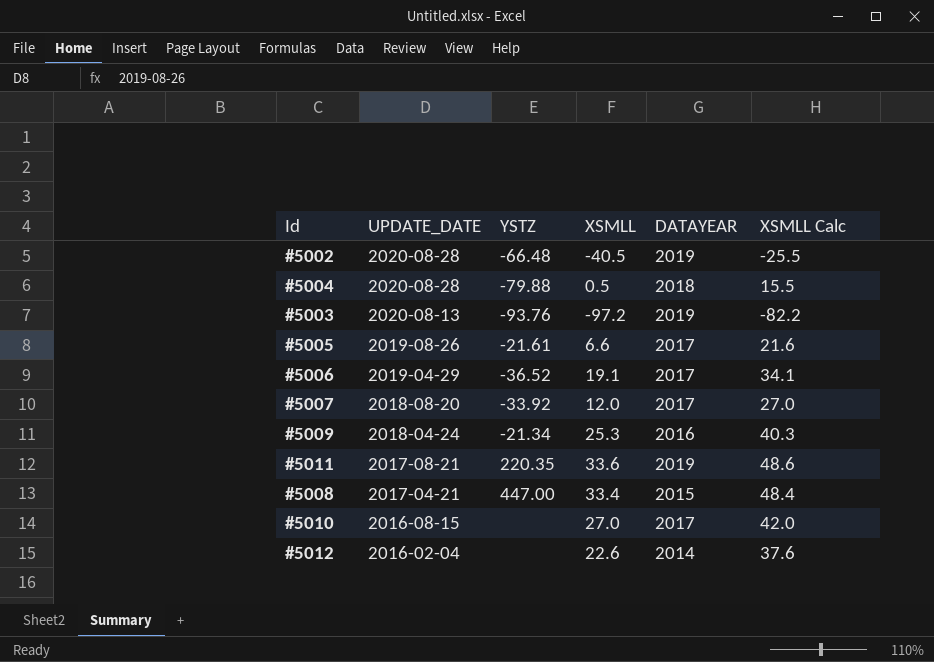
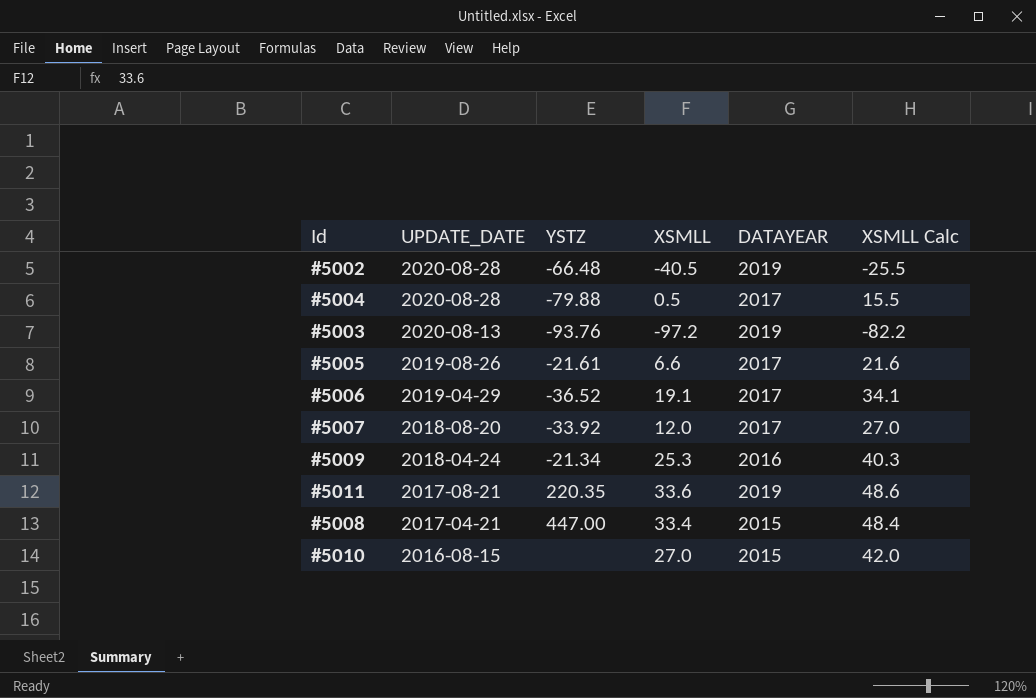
row #5012: 2016-02-04 | none | 22.6 | 2014 | 37.6 -> none
#5004 | DATAYEAR: 2018 -> 2017
#5010 | DATAYEAR: 2017 -> 2015

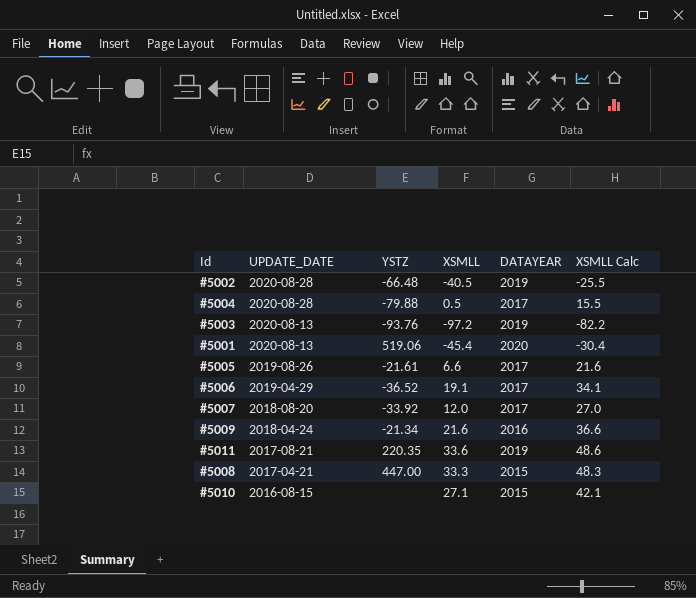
row #5001: none -> 2020-08-13 | 519.06 | -45.4 | 2020 | -30.4
#5009 | XSMLL: 25.3 -> 21.6
#5009 | XSMLL Calc: 40.3 -> 36.6
#5008 | XSMLL: 33.4 -> 33.3
#5008 | XSMLL Calc: 48.4 -> 48.3
#5010 | XSMLL: 27.0 -> 27.1
#5010 | XSMLL Calc: 42.0 -> 42.1

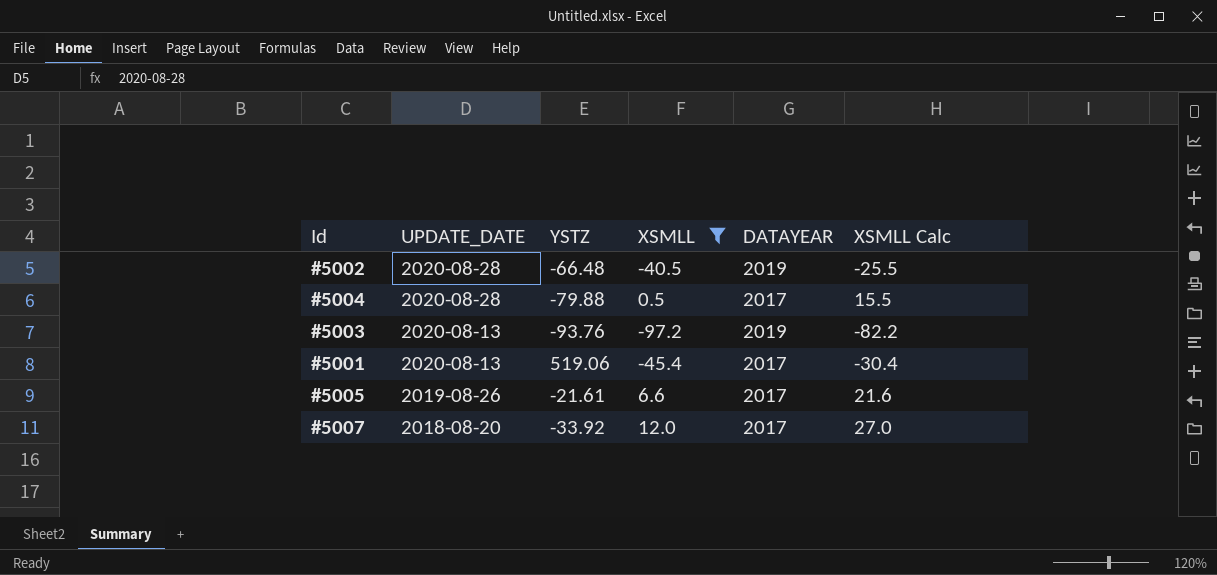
filter: none -> XSMLL <= 12.0
#5001 | DATAYEAR: 2020 -> 2017

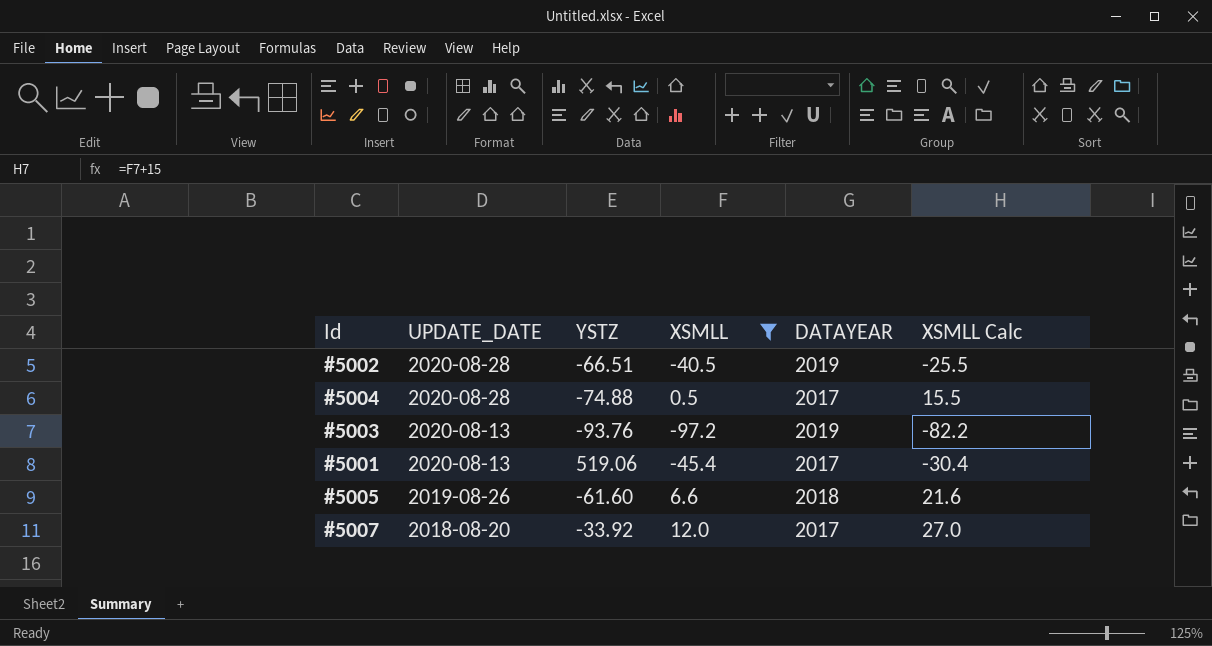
#5002 | YSTZ: -66.48 -> -66.51
#5004 | YSTZ: -79.88 -> -74.88
#5005 | YSTZ: -21.61 -> -61.60
#5005 | DATAYEAR: 2017 -> 2018

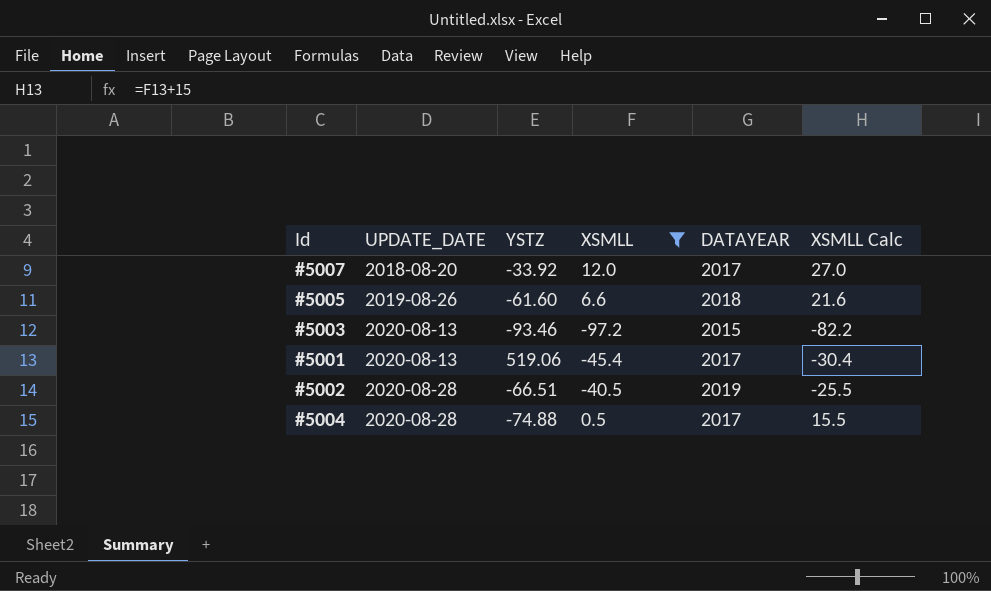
row order: UPDATE_DATE descending -> UPDATE_DATE ascending
#5003 | YSTZ: -93.76 -> -93.46
#5003 | DATAYEAR: 2019 -> 2015

